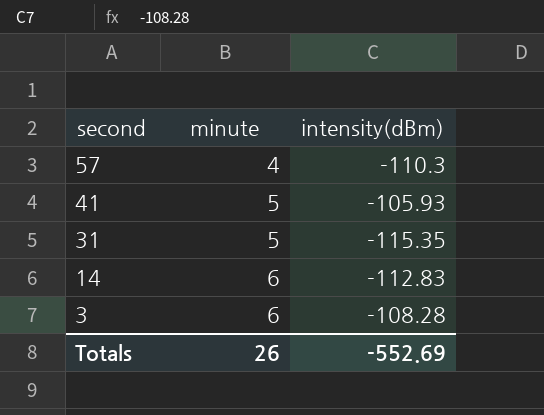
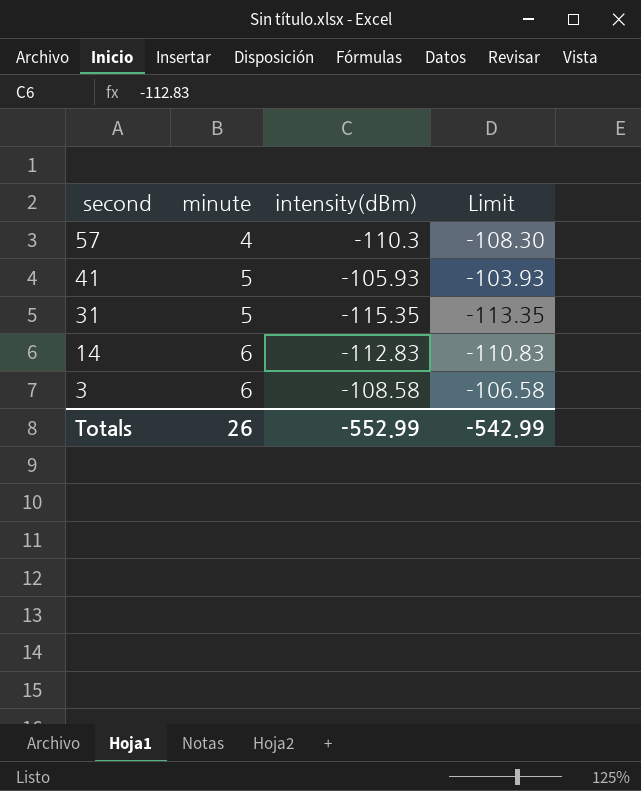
column Limit | formula: none -> [intensity(dBm)] + 2
3 | intensity(dBm): -108.28 -> -108.58
Totals | intensity(dBm): -552.69 -> -552.99

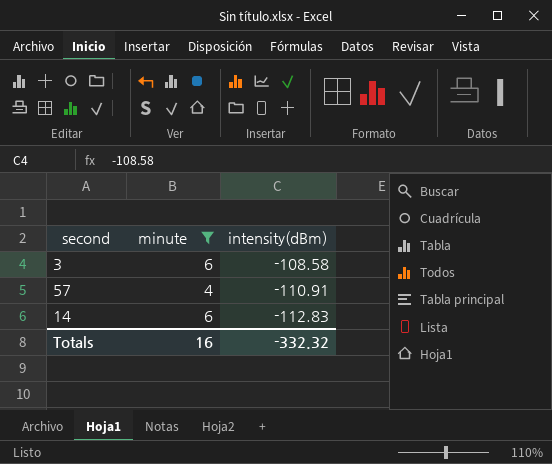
filter: none -> minute != 5
row order: second descending -> intensity(dBm) descending
column Limit | formula: [intensity(dBm)] + 2 -> none
57 | intensity(dBm): -110.3 -> -110.91
Totals | minute: 26 -> 16
Totals | intensity(dBm): -552.99 -> -332.32

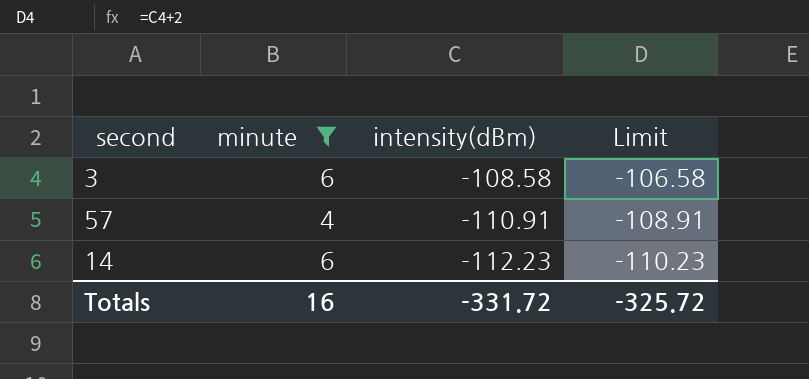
column Limit | formula: none -> [intensity(dBm)] + 2
14 | intensity(dBm): -112.83 -> -112.23
Totals | intensity(dBm): -332.32 -> -331.72

